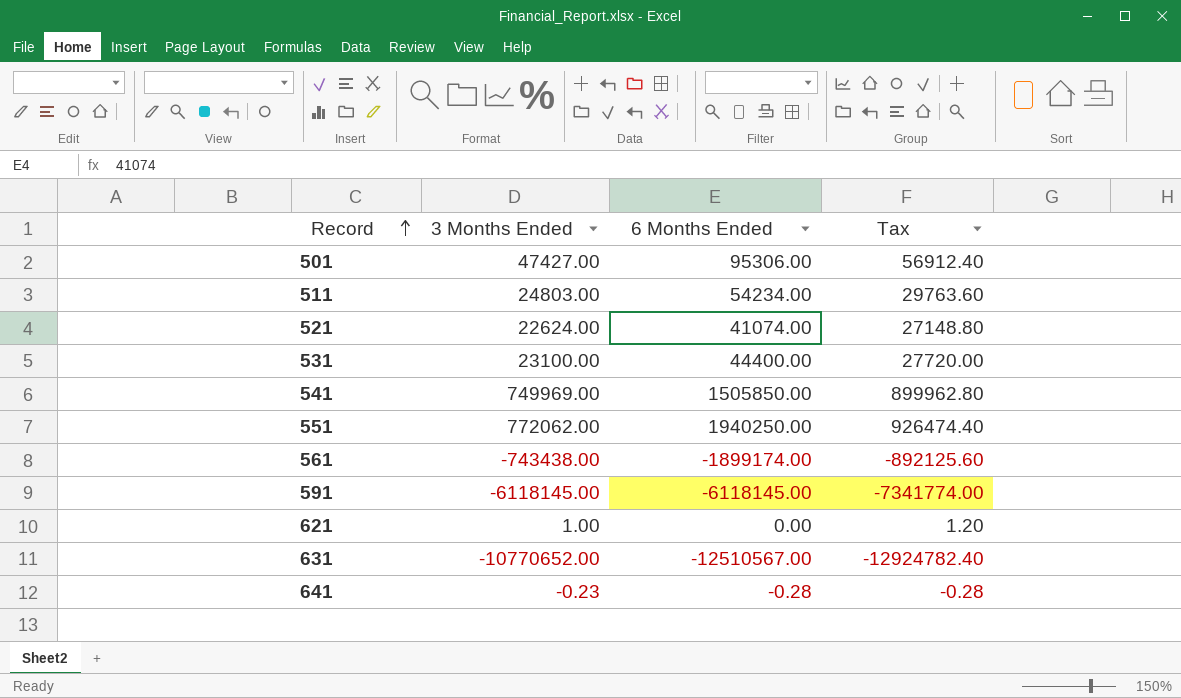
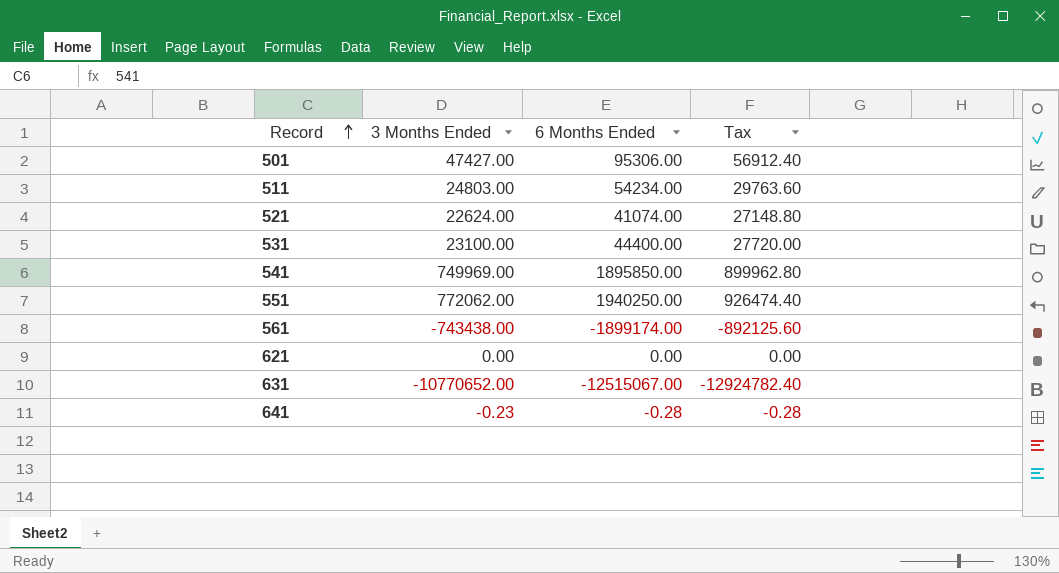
row 591: -6118145.00 | -6118145.00 | -7341774.00 -> none
541 | 6 Months Ended: 1505850.00 -> 1895850.00
621 | 3 Months Ended: 1.00 -> 0.00
621 | Tax: 1.20 -> 0.00
631 | 6 Months Ended: -12510567.00 -> -12515067.00

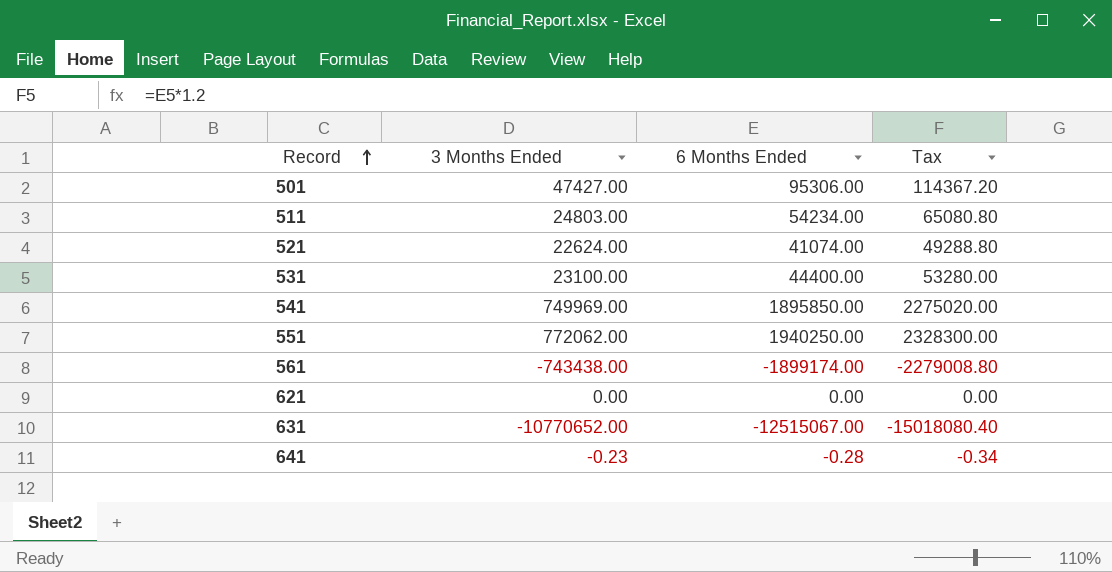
column Tax | formula: [3 Months Ended] * 1.2 -> [6 Months Ended] * 1.2

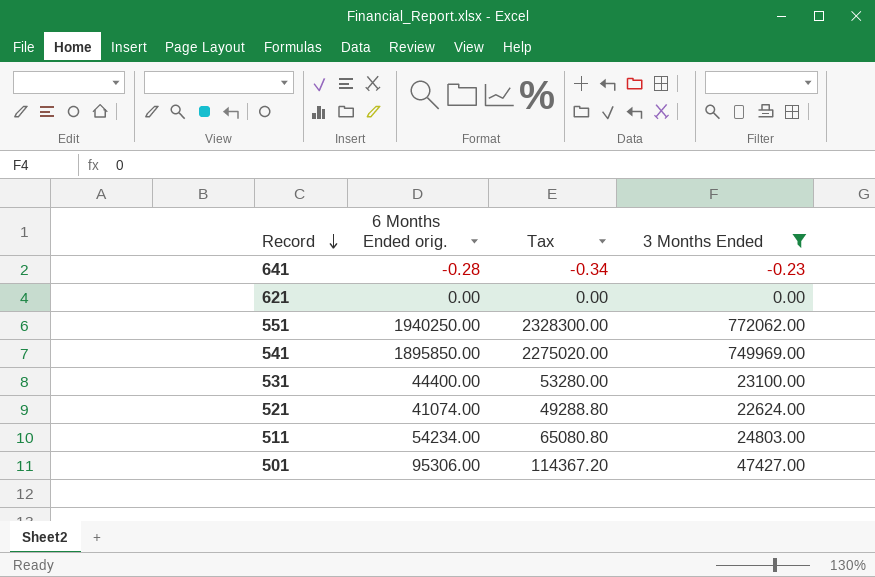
filter: none -> 3 Months Ended >= -0.23
row order: Record ascending -> Record descending
column name: 6 Months Ended -> 6 Months Ended orig.
column 3 Months Ended | position: 2 -> 4

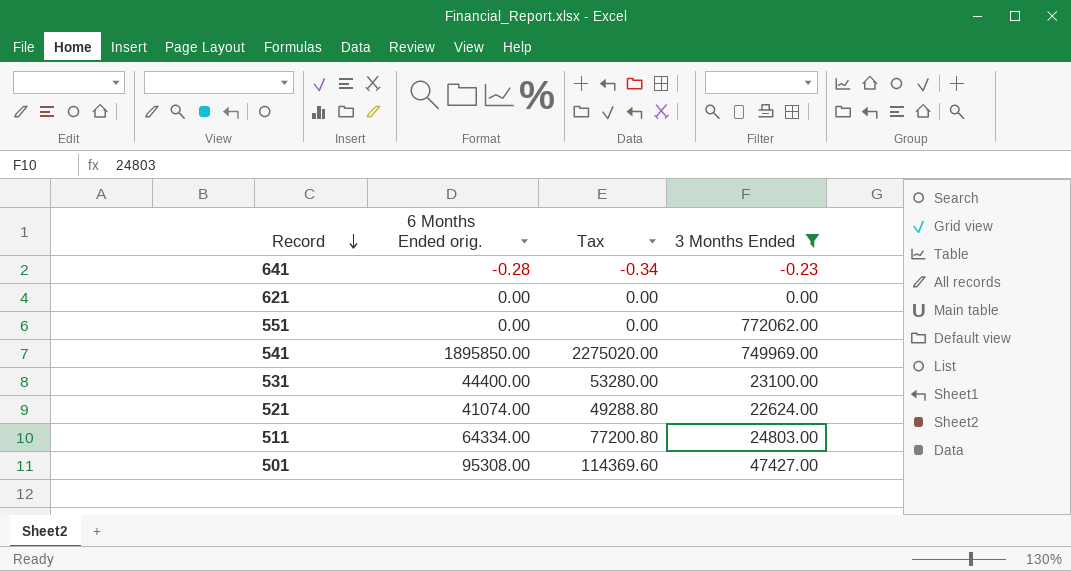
551 | 6 Months Ended orig.: 1940250.00 -> 0.00
551 | Tax: 2328300.00 -> 0.00
511 | 6 Months Ended orig.: 54234.00 -> 64334.00
511 | Tax: 65080.80 -> 77200.80
501 | 6 Months Ended orig.: 95306.00 -> 95308.00
501 | Tax: 114367.20 -> 114369.60

